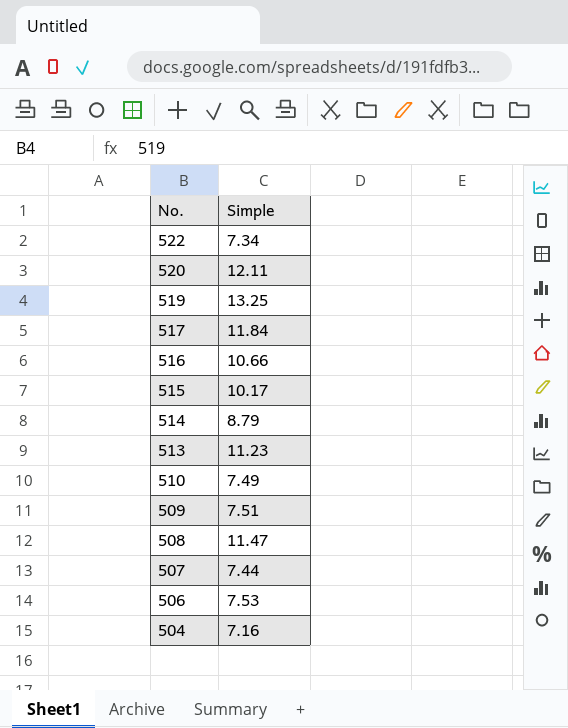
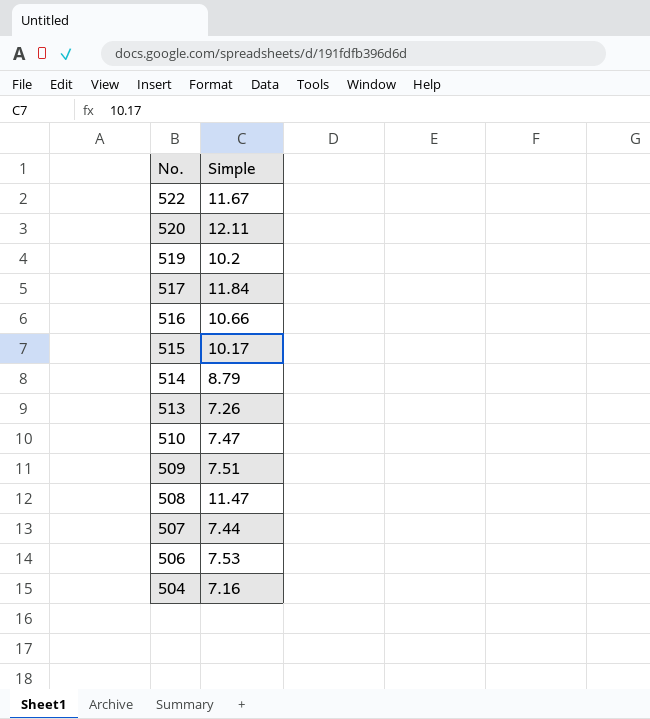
522 | Simple: 7.34 -> 11.67
519 | Simple: 13.25 -> 10.2
513 | Simple: 11.23 -> 7.26
510 | Simple: 7.49 -> 7.47

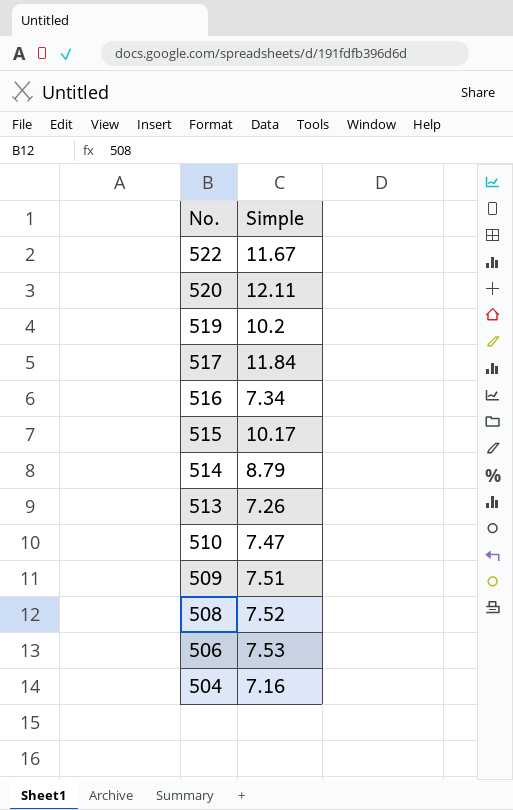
row 507: 7.44 -> none
516 | Simple: 10.66 -> 7.34
508 | Simple: 11.47 -> 7.52

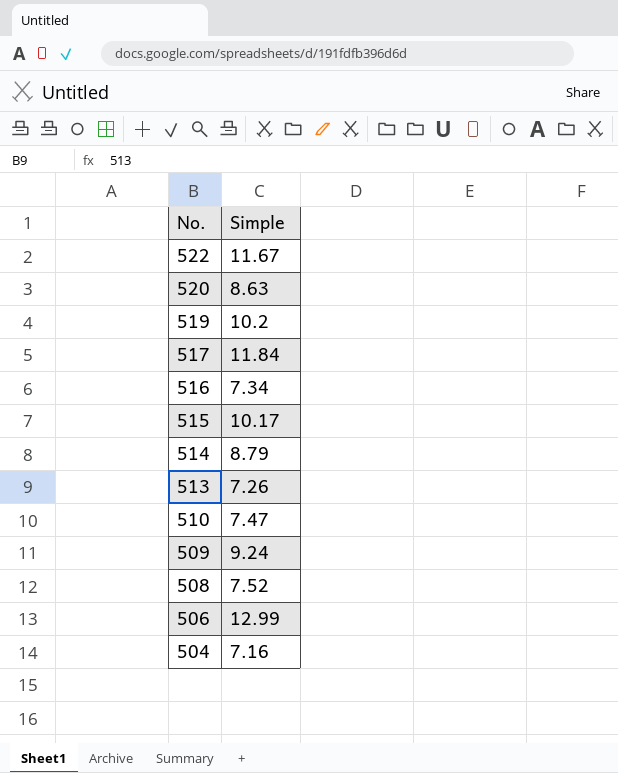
520 | Simple: 12.11 -> 8.63
509 | Simple: 7.51 -> 9.24
506 | Simple: 7.53 -> 12.99

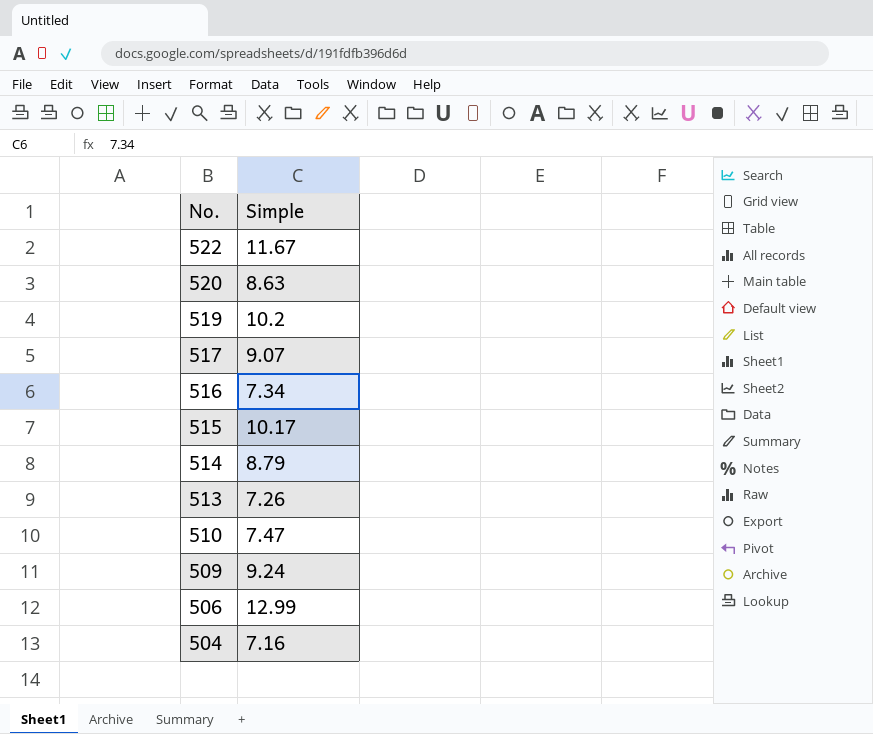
row 508: 7.52 -> none
517 | Simple: 11.84 -> 9.07

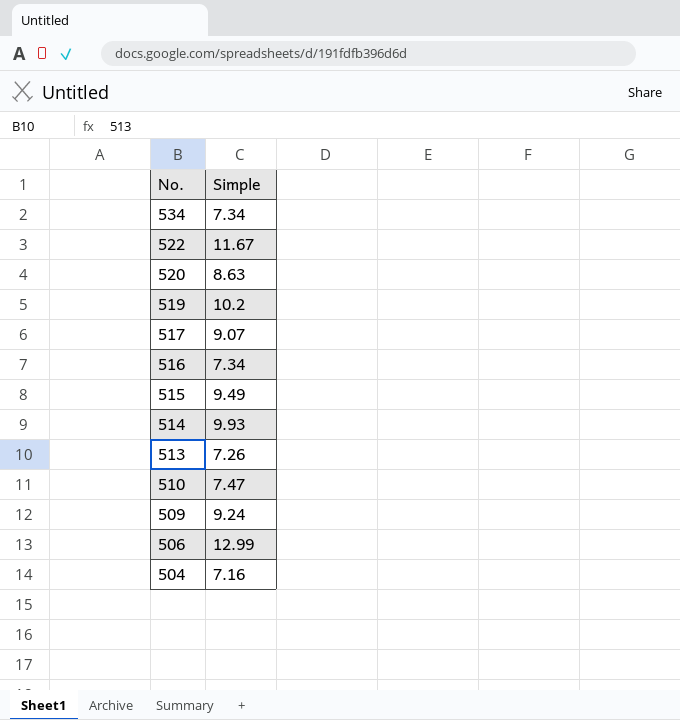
row 534: none -> 7.34
515 | Simple: 10.17 -> 9.49
514 | Simple: 8.79 -> 9.93

